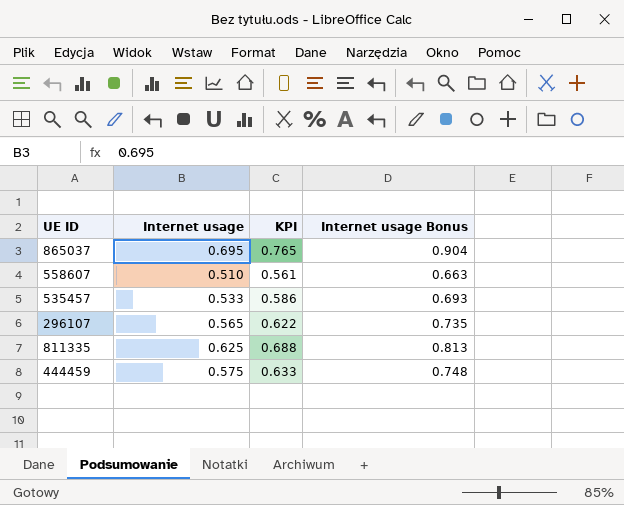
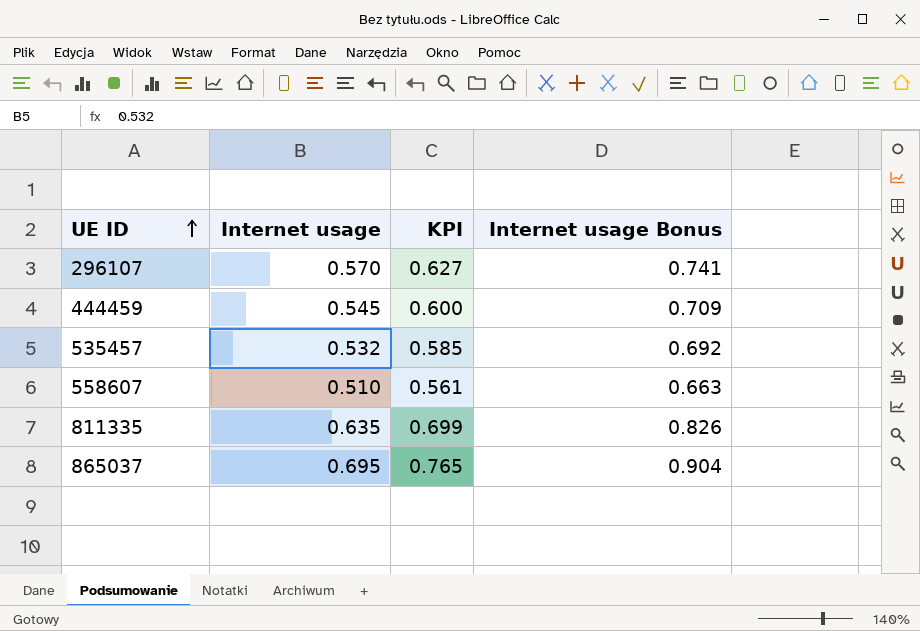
row order: none -> UE ID ascending
296107 | Internet usage: 0.565 -> 0.570
296107 | KPI: 0.622 -> 0.627
296107 | Internet usage Bonus: 0.735 -> 0.741
444459 | Internet usage: 0.575 -> 0.545
444459 | KPI: 0.633 -> 0.600
444459 | Internet usage Bonus: 0.748 -> 0.709
535457 | Internet usage: 0.533 -> 0.532
535457 | KPI: 0.586 -> 0.585
535457 | Internet usage Bonus: 0.693 -> 0.692
811335 | Internet usage: 0.625 -> 0.635
811335 | KPI: 0.688 -> 0.699
811335 | Internet usage Bonus: 0.813 -> 0.826

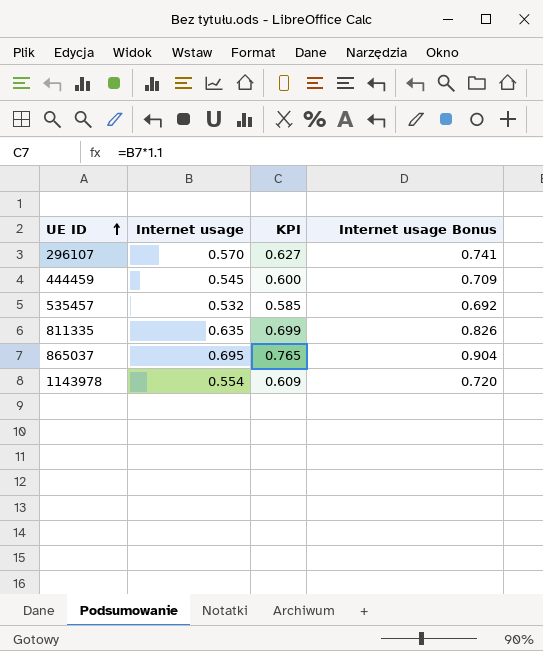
row 558607: 0.510 | 0.561 | 0.663 -> none
row 1143978: none -> 0.554 | 0.609 | 0.720

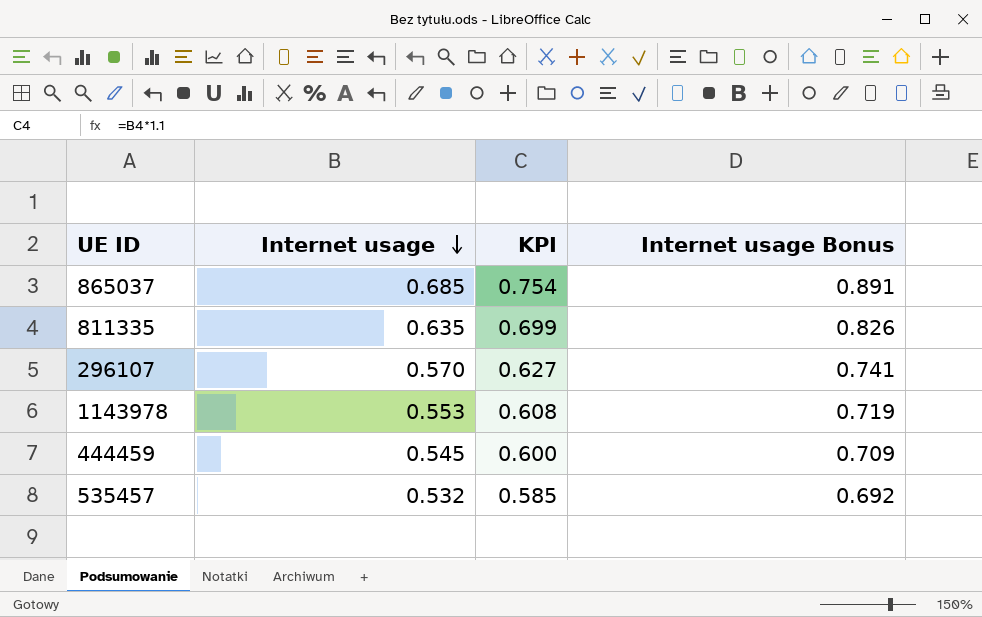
row order: UE ID ascending -> Internet usage descending
865037 | Internet usage: 0.695 -> 0.685
865037 | KPI: 0.765 -> 0.754
865037 | Internet usage Bonus: 0.904 -> 0.891
1143978 | Internet usage: 0.554 -> 0.553
1143978 | KPI: 0.609 -> 0.608
1143978 | Internet usage Bonus: 0.720 -> 0.719

